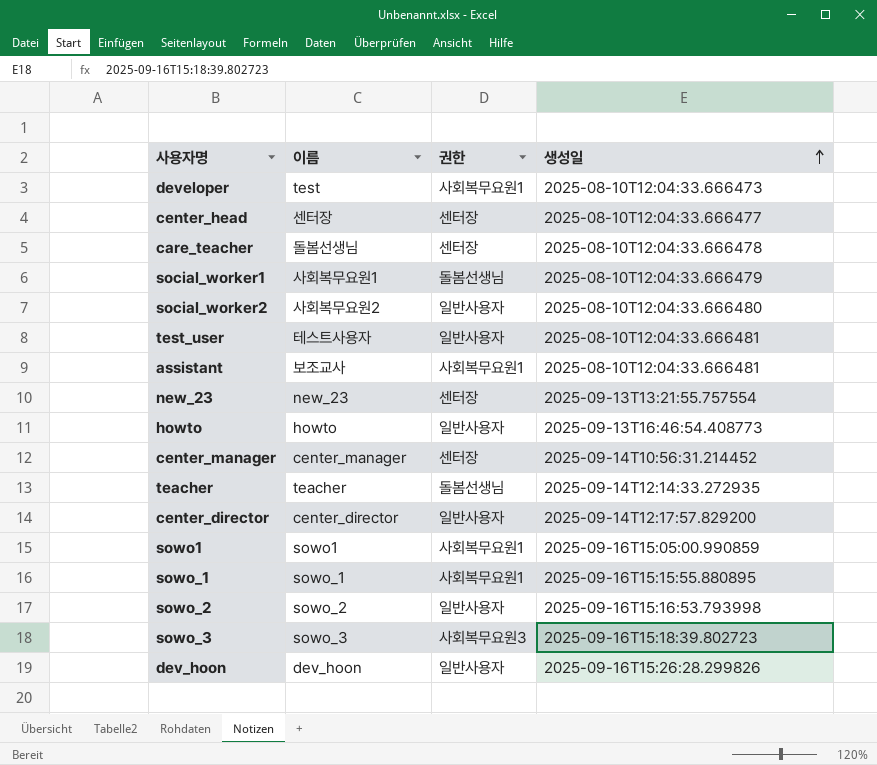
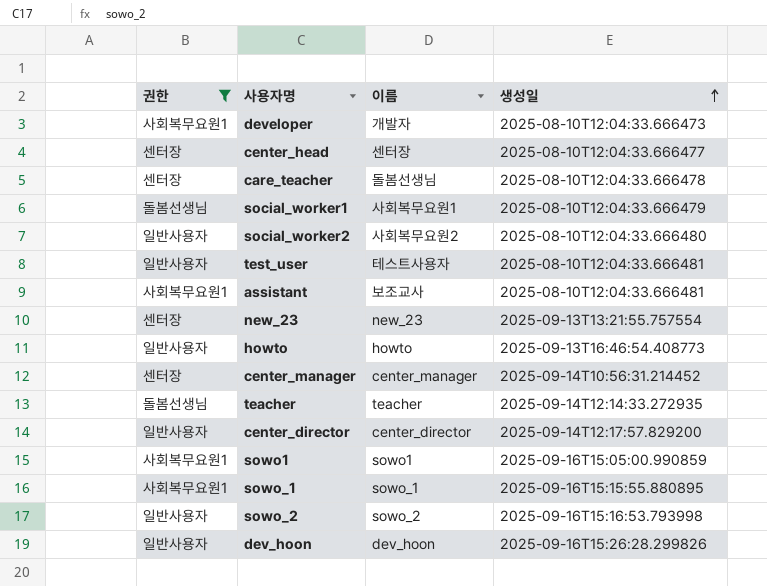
filter: none -> 권한 != 사회복무요원3
column 권한 | position: 3 -> 1
developer | 이름: test -> 개발자

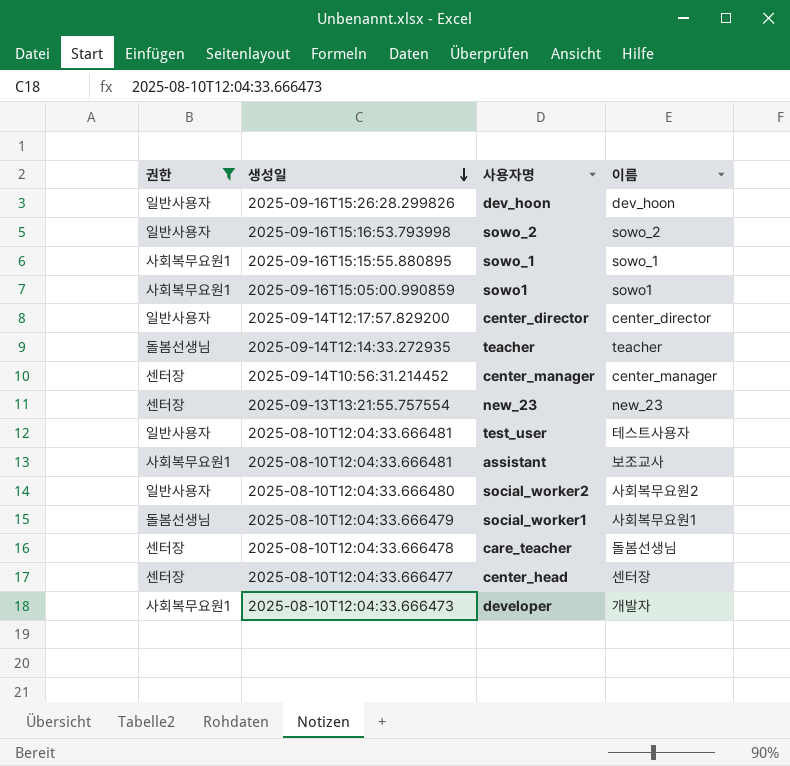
row order: 생성일 ascending -> 생성일 descending
column 생성일 | position: 4 -> 2
row howto: 일반사용자 | howto | 2025-09-13T16:46:54.408773 -> none

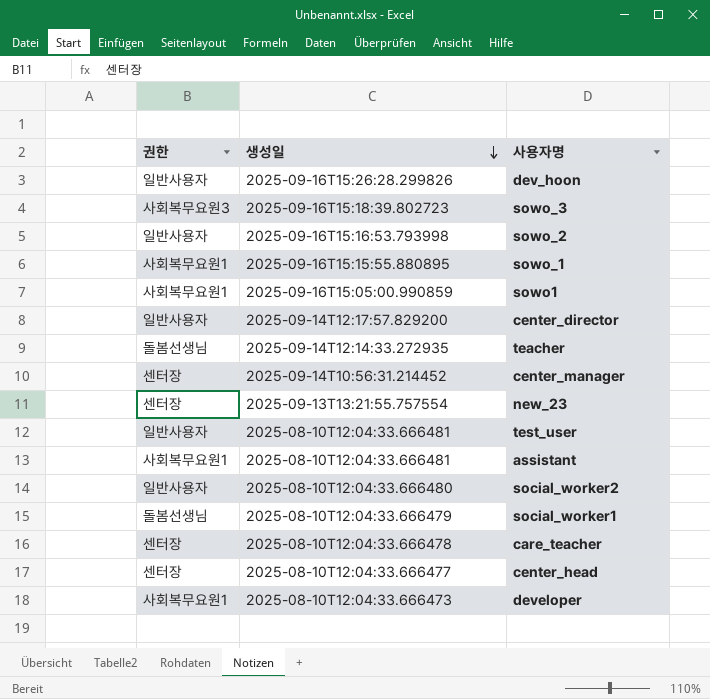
filter: 권한 != 사회복무요원3 -> none
column 이름 | position: 4 -> none

